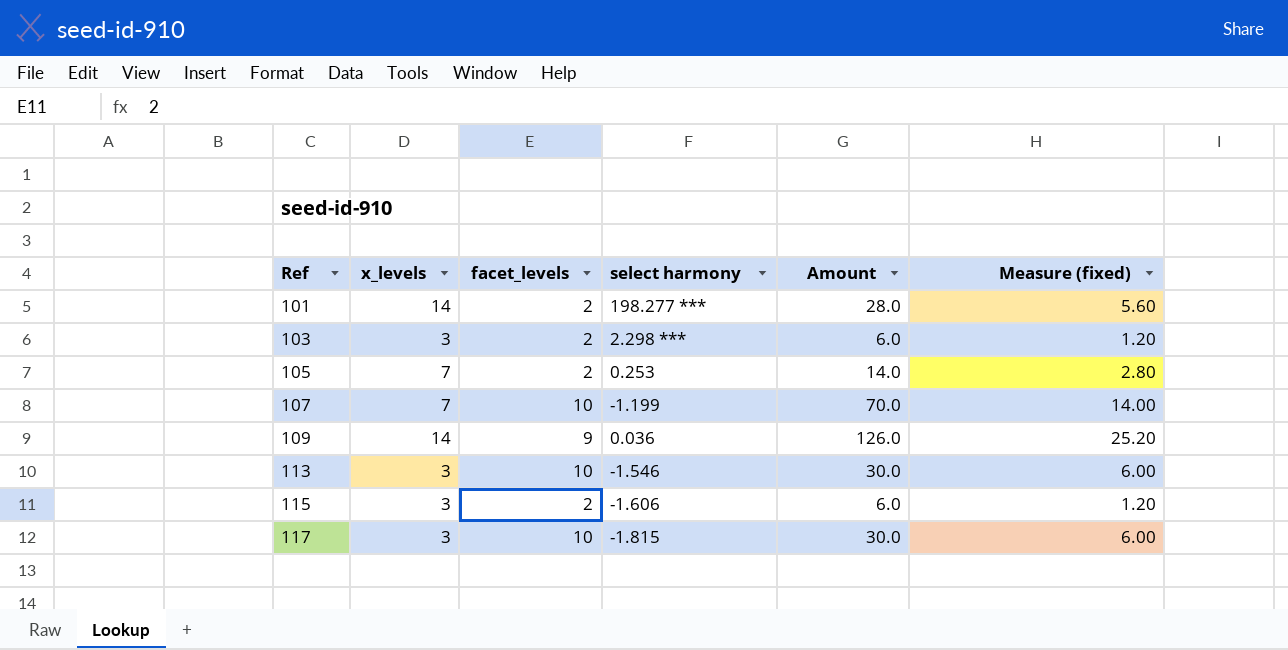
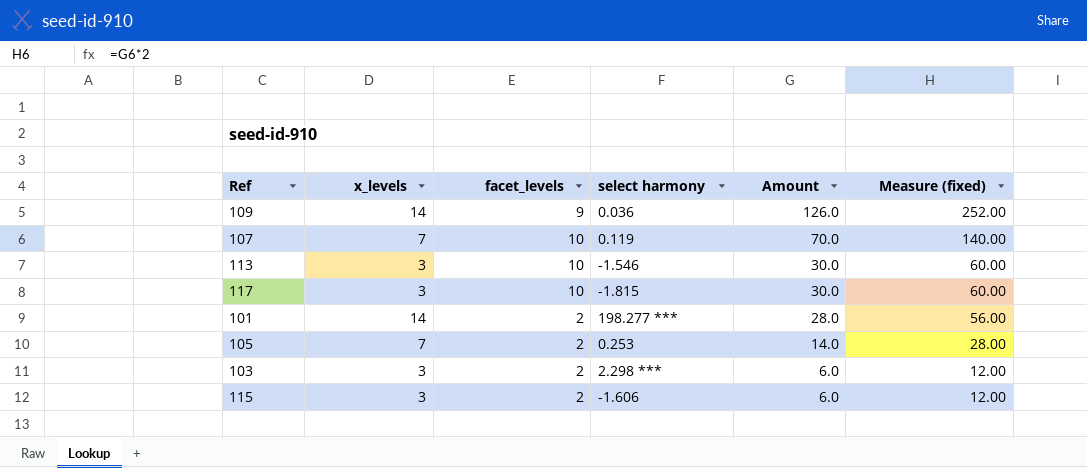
row order: Ref ascending -> Amount descending
column Measure (fixed) | formula: [Amount] * 0.2 -> [Amount] * 2
107 | select harmony: -1.199 -> 0.119

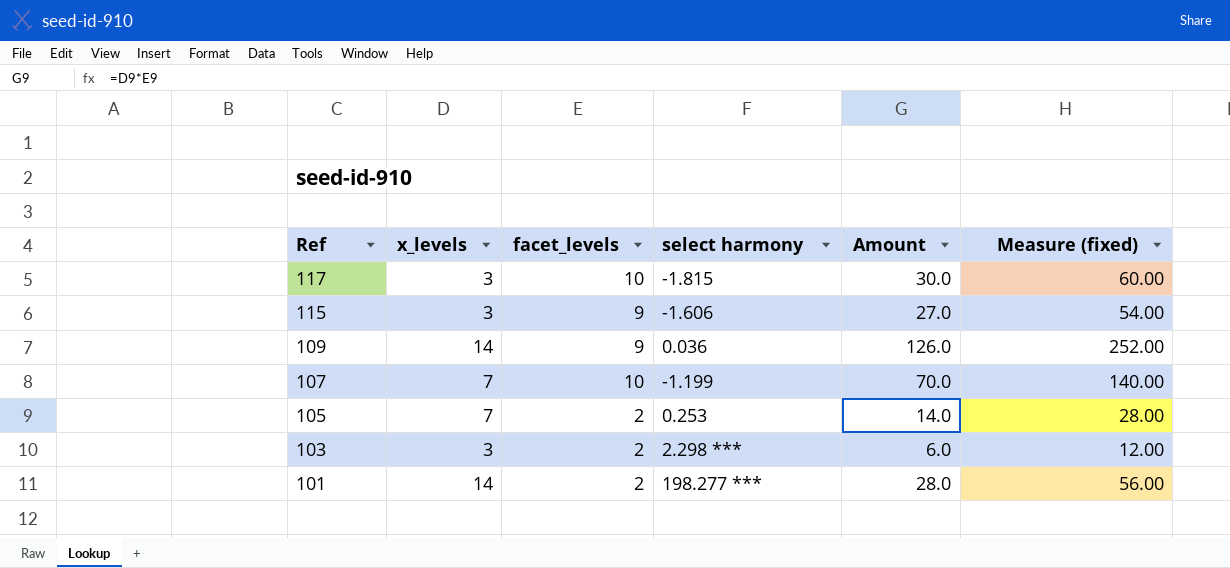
row order: Amount descending -> Ref descending
row 113: 3 | 10 | -1.546 | 30.0 | 60.00 -> none
115 | facet_levels: 2 -> 9
115 | Amount: 6.0 -> 27.0
115 | Measure (fixed): 12.00 -> 54.00
107 | select harmony: 0.119 -> -1.199

